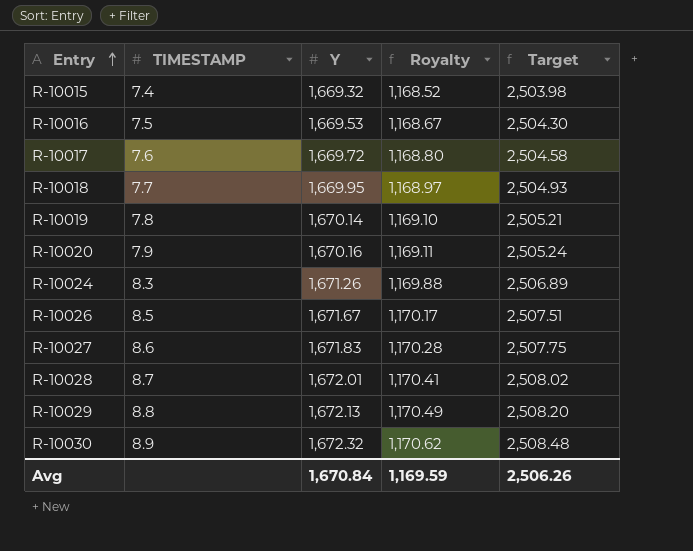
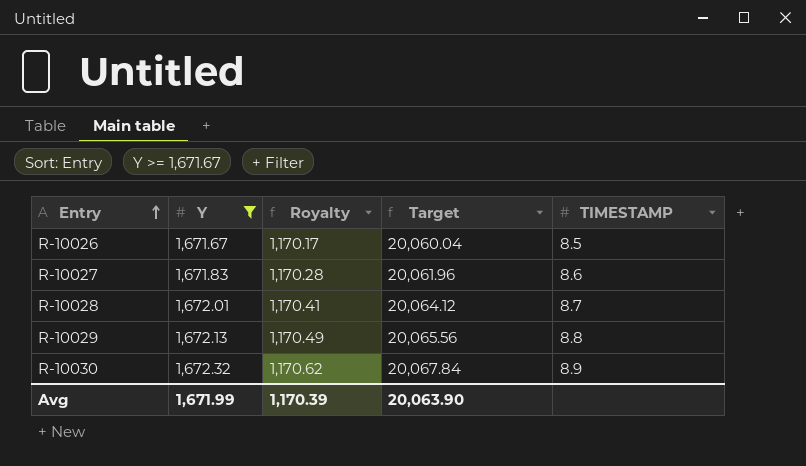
filter: none -> Y >= 1,671.67
column Target | formula: [Y] * 1.5 -> [Y] * 12
column TIMESTAMP | position: 2 -> 5
Avg | Y: 1,670.84 -> 1,671.99
Avg | Royalty: 1,169.59 -> 1,170.39
Avg | Target: 2,506.26 -> 20,063.90

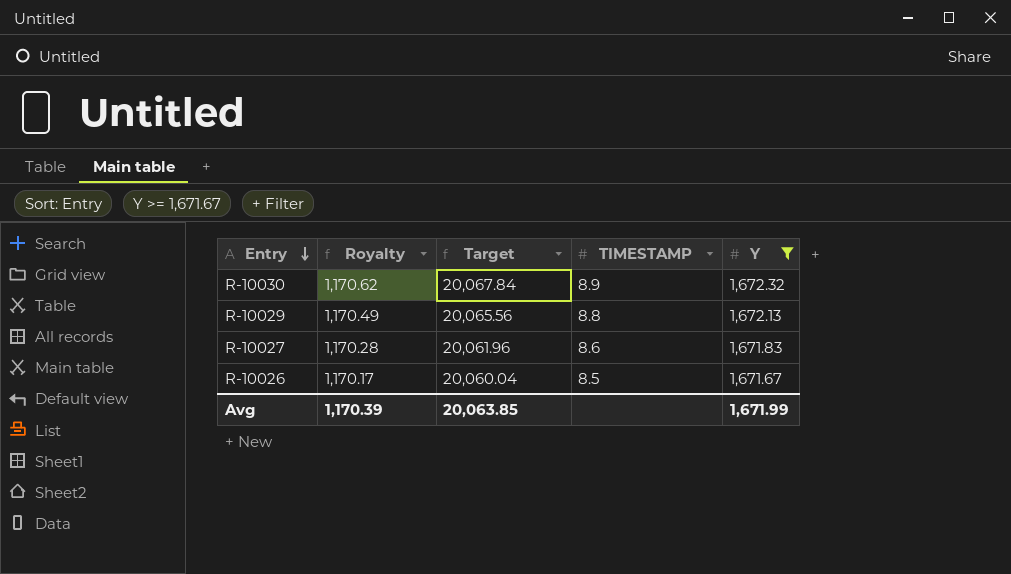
row order: Entry ascending -> Entry descending
column Y | position: 2 -> 5
row R-10028: 1,672.01 | 1,170.41 | 20,064.12 | 8.7 -> none
Avg | Target: 20,063.90 -> 20,063.85

